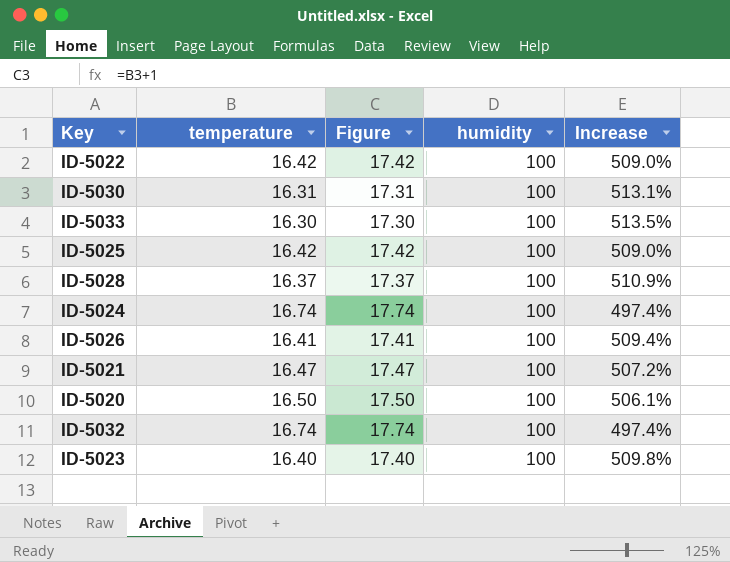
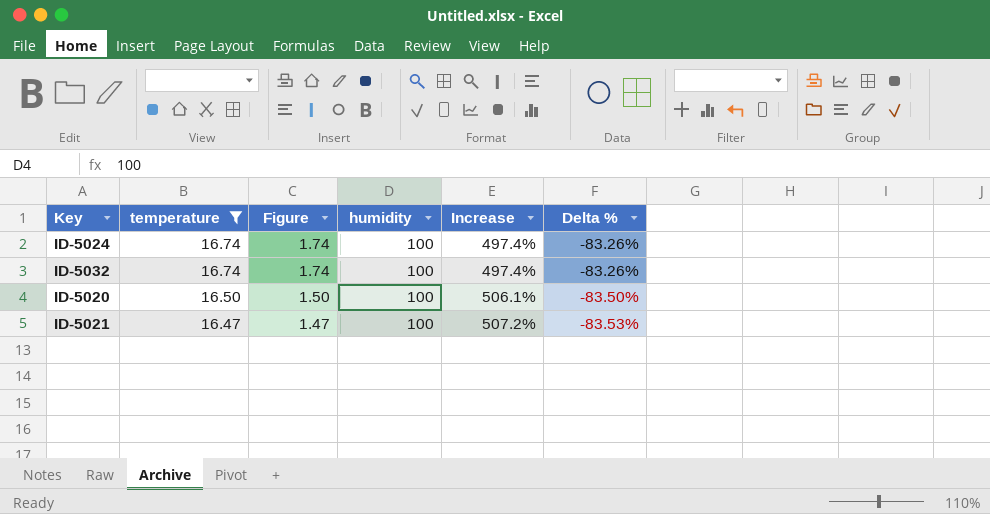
filter: none -> temperature >= 16.47
row order: none -> temperature descending
column Figure | formula: [temperature] + 1 -> [temperature] - 15
column Delta % | formula: none -> ([temperature] - [humidity]) / [humidity]

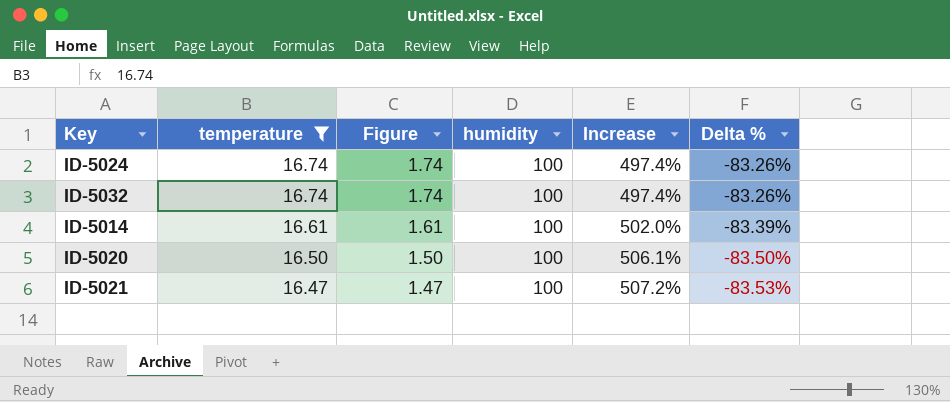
row ID-5014: none -> 16.61 | 1.61 | 100 | 502.0% | -83.39%

